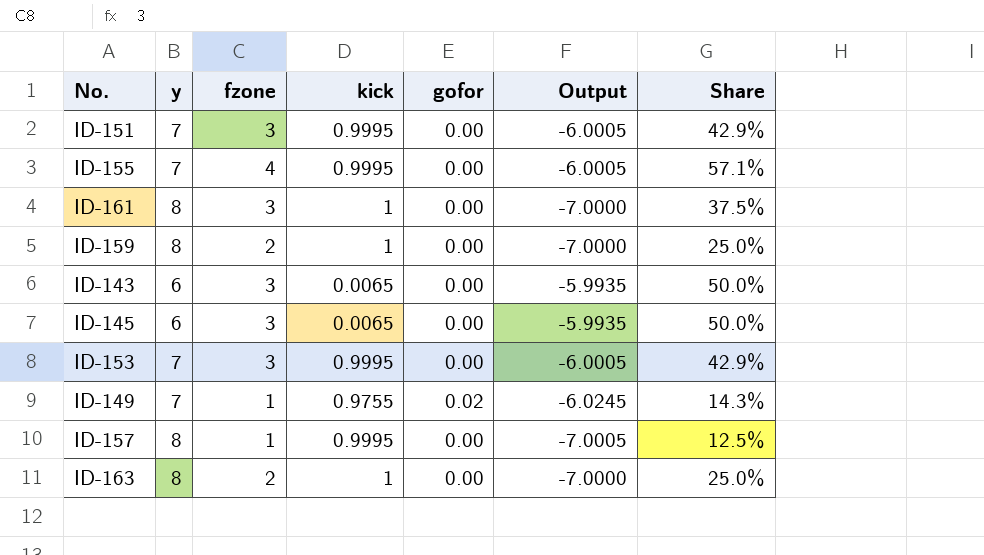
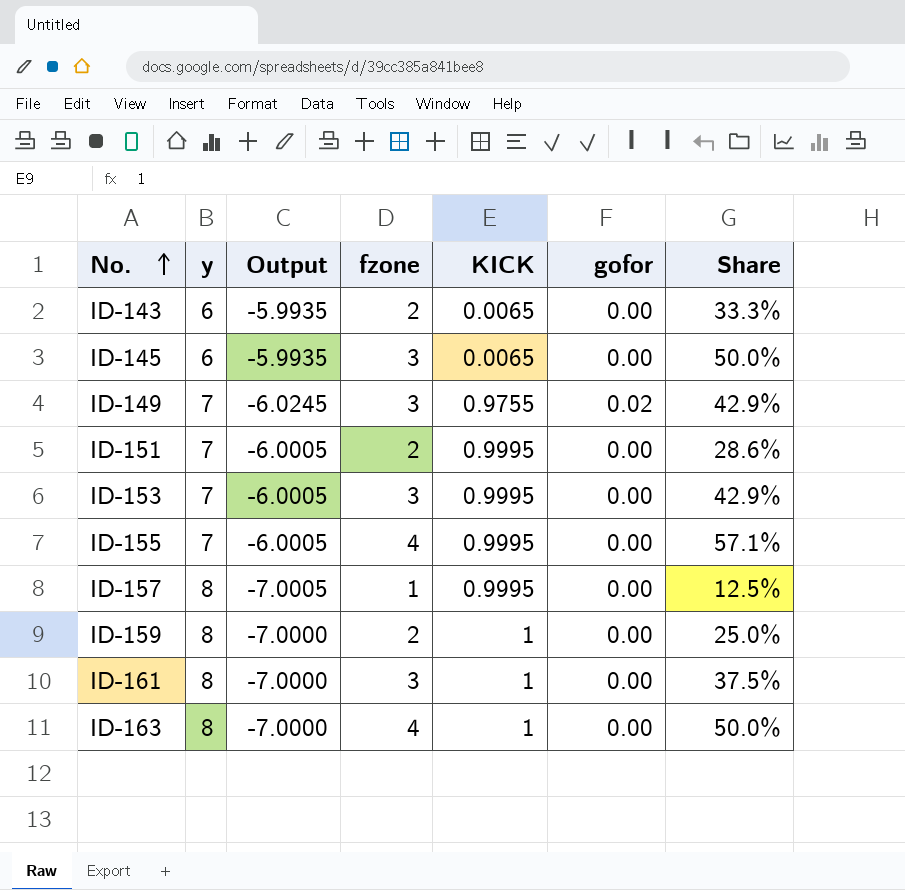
row order: none -> No. ascending
column Output | position: 6 -> 3
column name: kick -> KICK
ID-143 | fzone: 3 -> 2
ID-143 | Share: 50.0% -> 33.3%
ID-149 | fzone: 1 -> 3
ID-149 | Share: 14.3% -> 42.9%
ID-151 | fzone: 3 -> 2
ID-151 | Share: 42.9% -> 28.6%
ID-163 | fzone: 2 -> 4
ID-163 | Share: 25.0% -> 50.0%

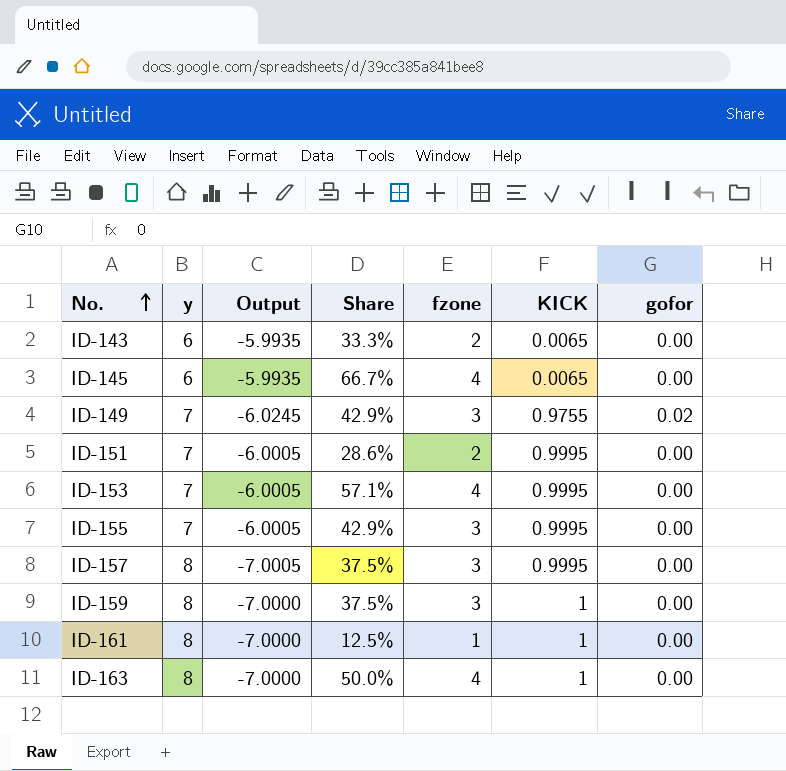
column Share | position: 7 -> 4
ID-145 | Share: 50.0% -> 66.7%
ID-145 | fzone: 3 -> 4
ID-153 | Share: 42.9% -> 57.1%
ID-153 | fzone: 3 -> 4
ID-155 | Share: 57.1% -> 42.9%
ID-155 | fzone: 4 -> 3
ID-157 | Share: 12.5% -> 37.5%
ID-157 | fzone: 1 -> 3
ID-159 | Share: 25.0% -> 37.5%
ID-159 | fzone: 2 -> 3
ID-161 | Share: 37.5% -> 12.5%
ID-161 | fzone: 3 -> 1

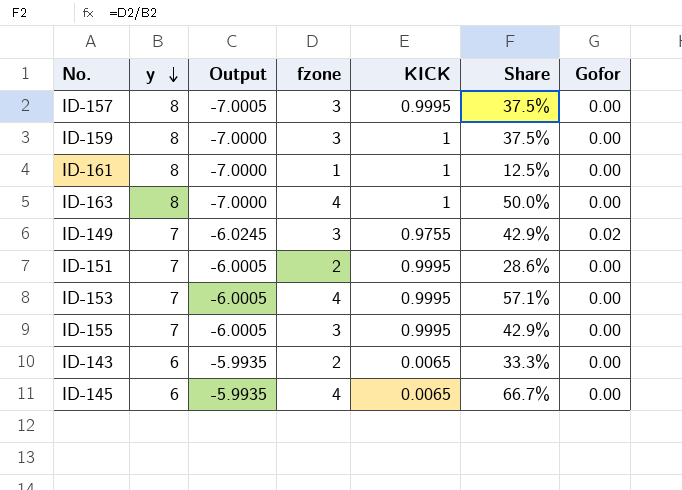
row order: No. ascending -> y descending
column Share | position: 4 -> 6
column name: gofor -> Gofor

